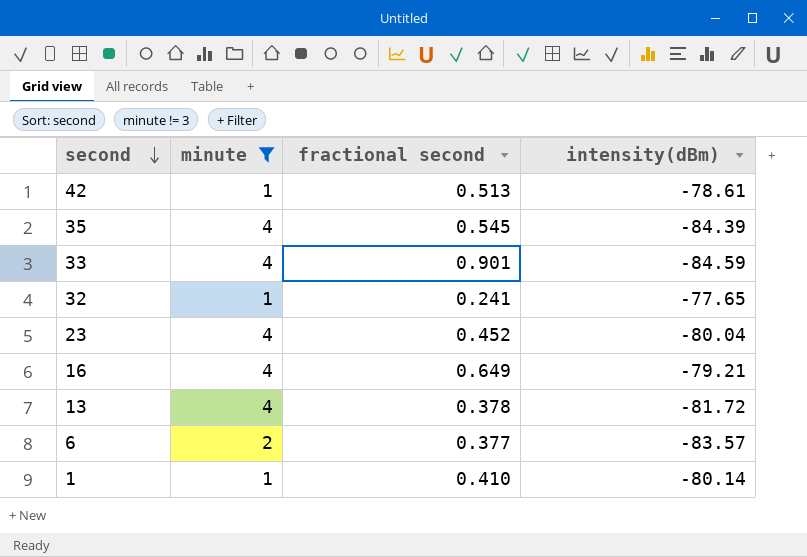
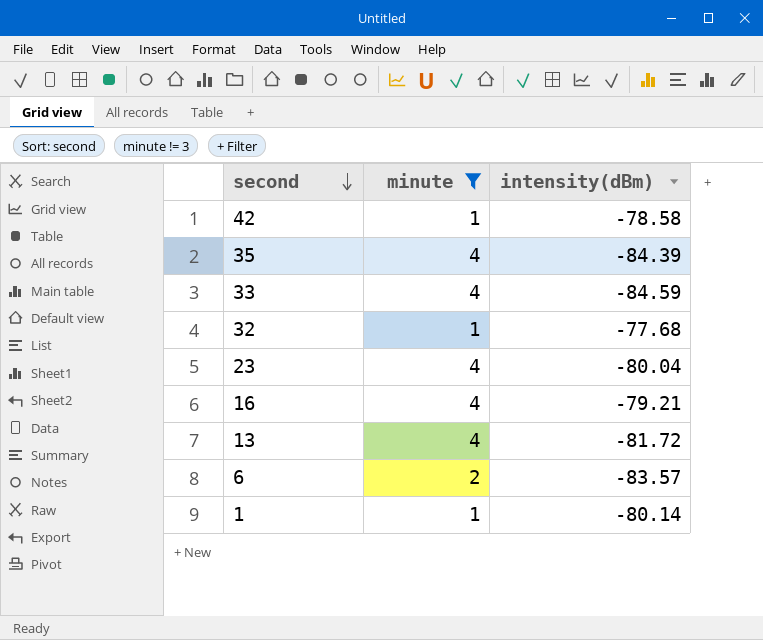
column fractional second | position: 3 -> none
42 | intensity(dBm): -78.61 -> -78.58
32 | intensity(dBm): -77.65 -> -77.68

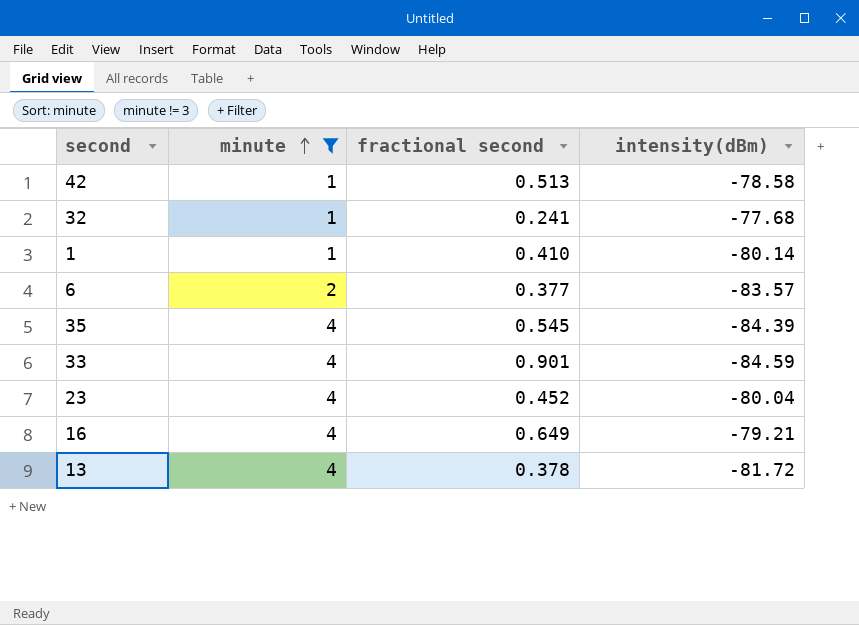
row order: second descending -> minute ascending
column fractional second | position: none -> 3

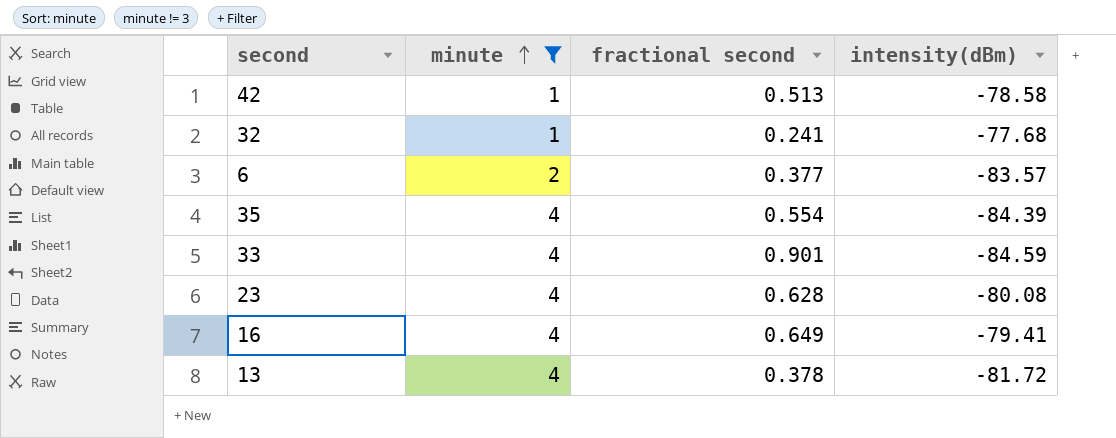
row 1: 1 | 0.410 | -80.14 -> none
35 | fractional second: 0.545 -> 0.554
23 | fractional second: 0.452 -> 0.628
23 | intensity(dBm): -80.04 -> -80.08
16 | intensity(dBm): -79.21 -> -79.41

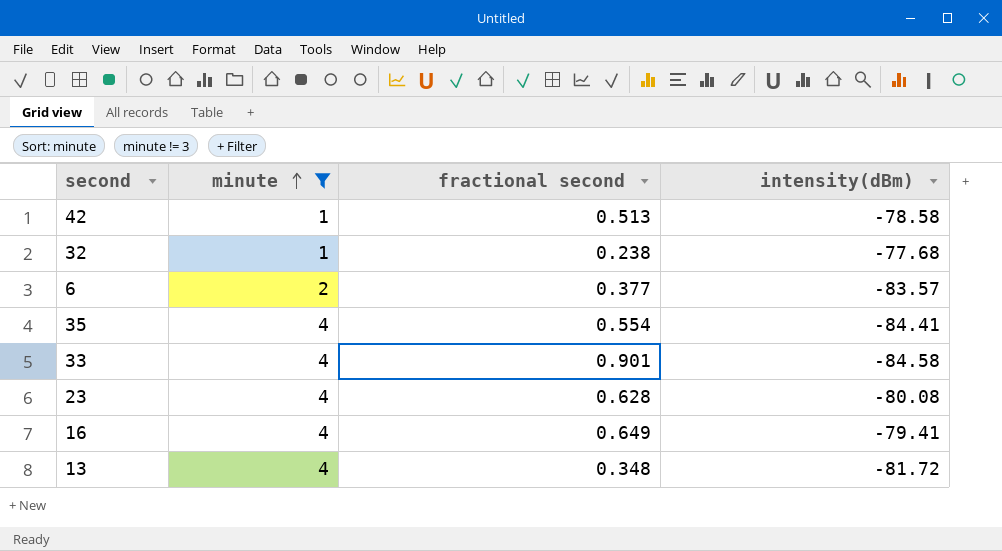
32 | fractional second: 0.241 -> 0.238
35 | intensity(dBm): -84.39 -> -84.41
33 | intensity(dBm): -84.59 -> -84.58
13 | fractional second: 0.378 -> 0.348

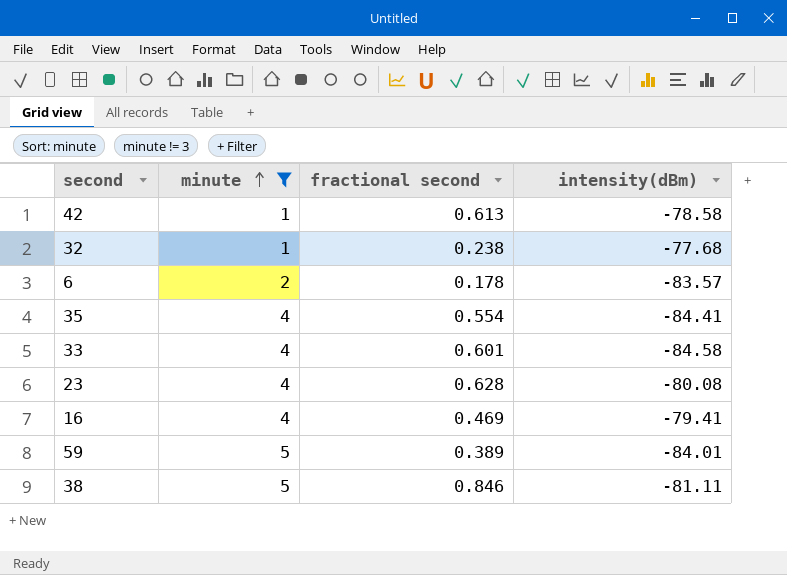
row 13: 4 | 0.348 | -81.72 -> none
42 | fractional second: 0.513 -> 0.613
6 | fractional second: 0.377 -> 0.178
33 | fractional second: 0.901 -> 0.601
16 | fractional second: 0.649 -> 0.469
row 59: none -> 5 | 0.389 | -84.01
row 38: none -> 5 | 0.846 | -81.11

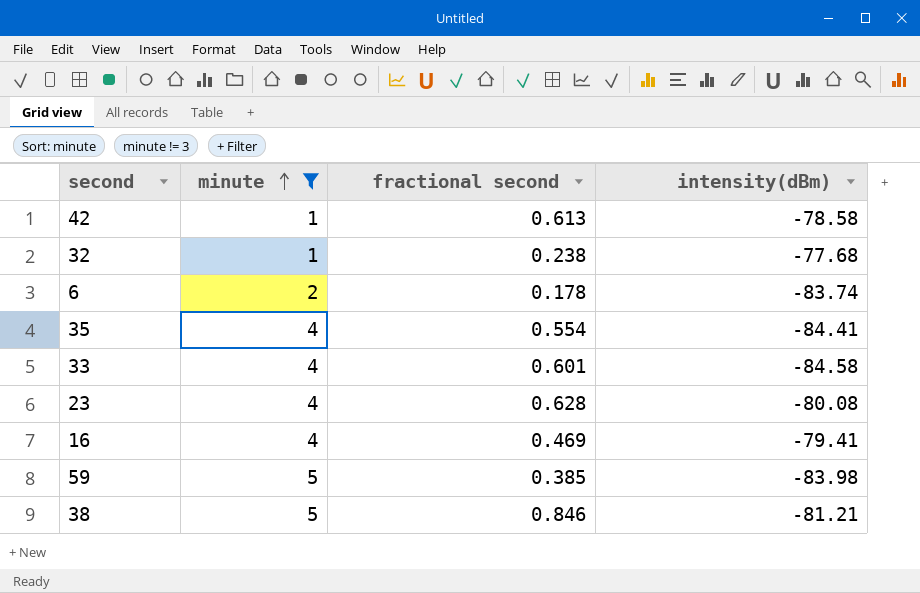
6 | intensity(dBm): -83.57 -> -83.74
59 | fractional second: 0.389 -> 0.385
59 | intensity(dBm): -84.01 -> -83.98
38 | intensity(dBm): -81.11 -> -81.21

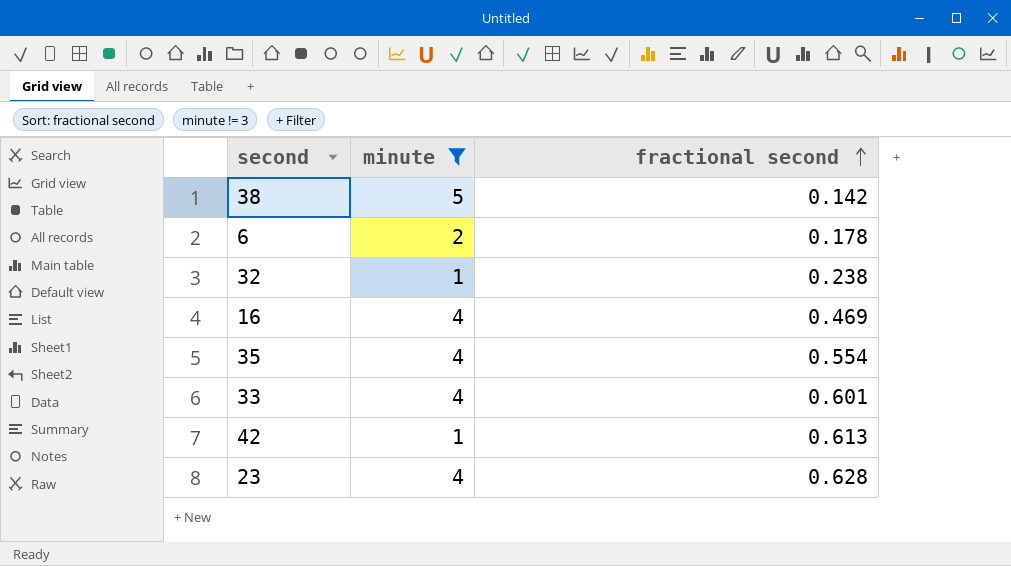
row order: minute ascending -> fractional second ascending
column intensity(dBm) | position: 4 -> none
row 59: 5 | 0.385 | -83.98 -> none
38 | fractional second: 0.846 -> 0.142

